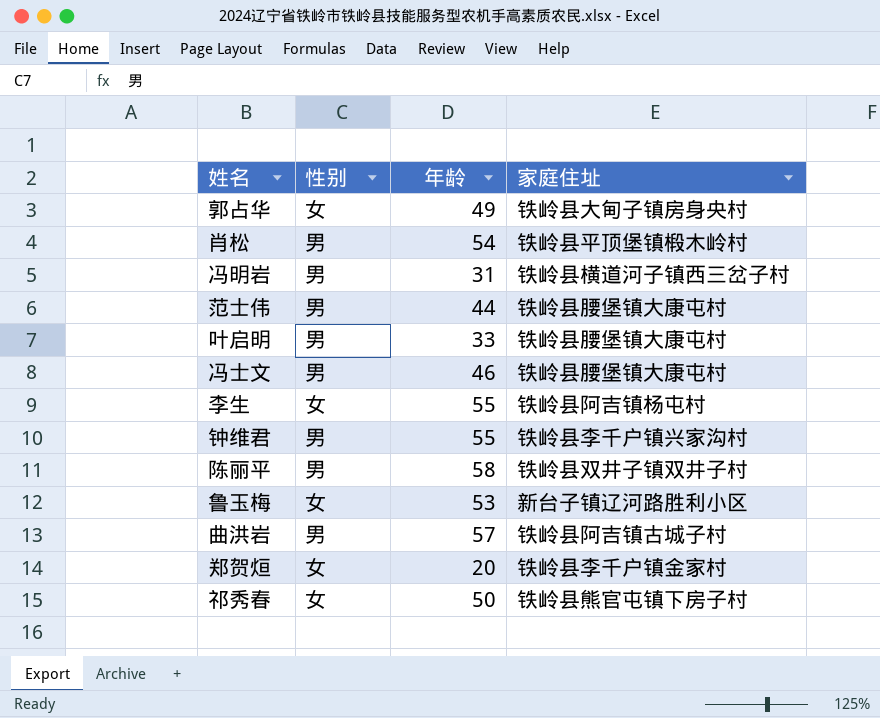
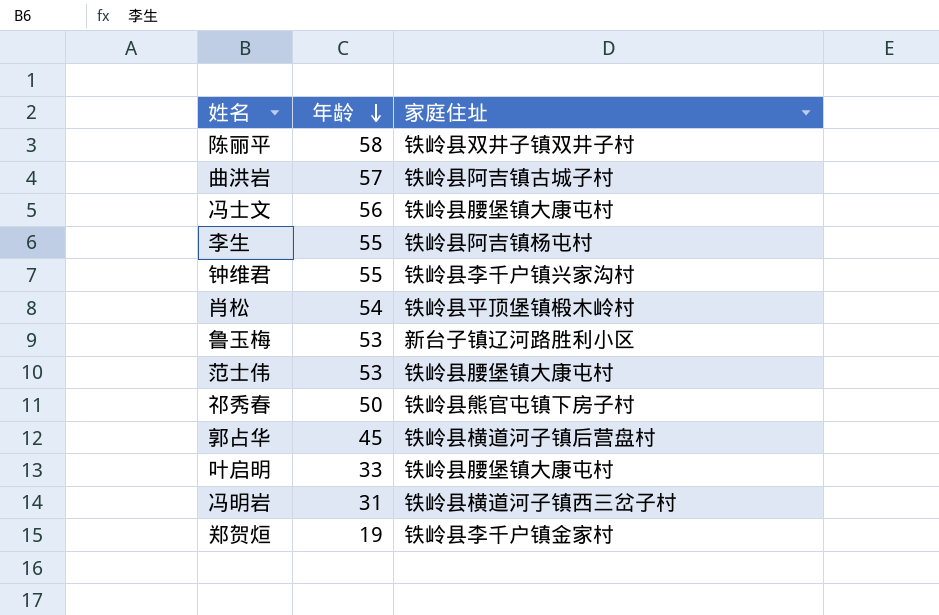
row order: none -> 年龄 descending
column 性别 | position: 2 -> none
冯士文 | 年龄: 46 -> 56
范士伟 | 年龄: 44 -> 53
郭占华 | 年龄: 49 -> 45
郭占华 | 家庭住址: 铁岭县大甸子镇房身央村 -> 铁岭县横道河子镇后营盘村
郑贺烜 | 年龄: 20 -> 19

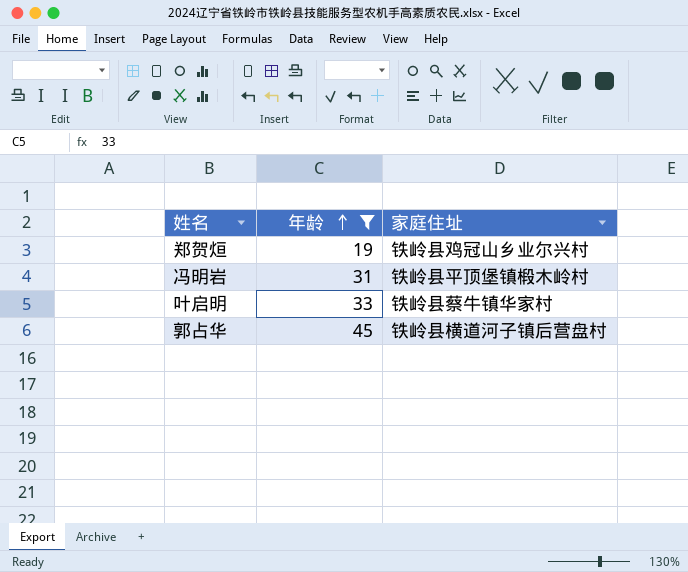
filter: none -> 年龄 <= 45
row order: 年龄 descending -> 年龄 ascending
郑贺烜 | 家庭住址: 铁岭县李千户镇金家村 -> 铁岭县鸡冠山乡业尔兴村
冯明岩 | 家庭住址: 铁岭县横道河子镇西三岔子村 -> 铁岭县平顶堡镇椴木岭村
叶启明 | 家庭住址: 铁岭县腰堡镇大康屯村 -> 铁岭县蔡牛镇华家村

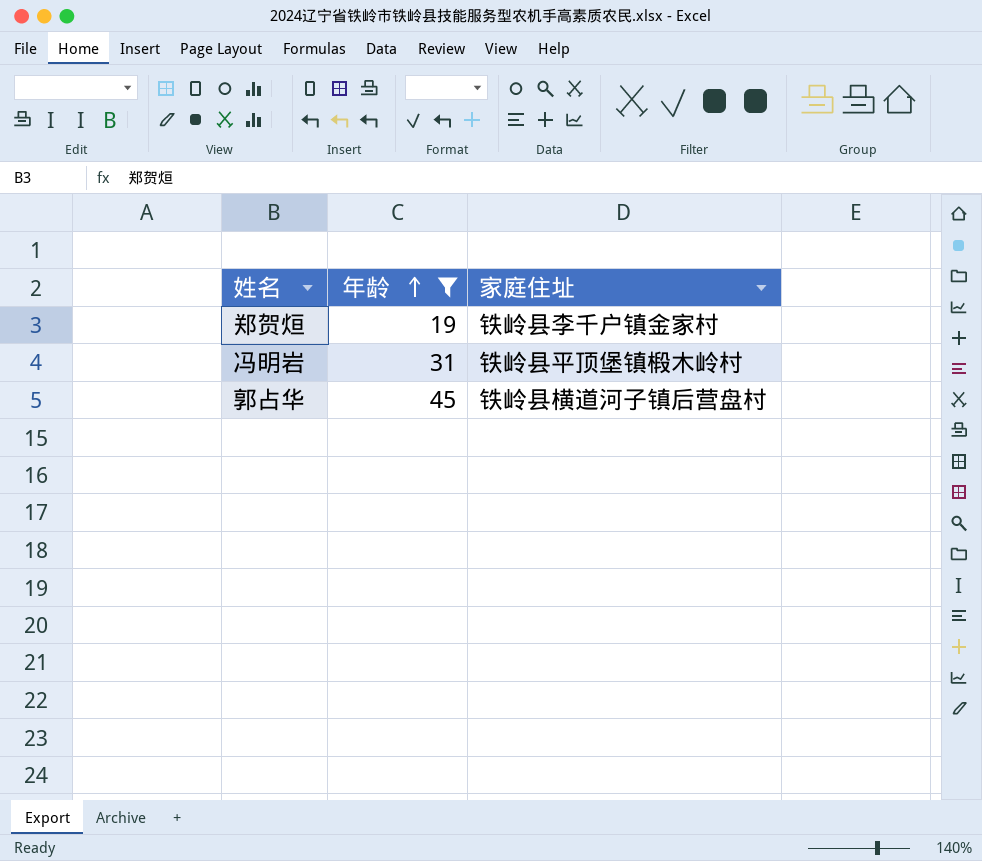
row 叶启明: 33 | 铁岭县蔡牛镇华家村 -> none
郑贺烜 | 家庭住址: 铁岭县鸡冠山乡业尔兴村 -> 铁岭县李千户镇金家村

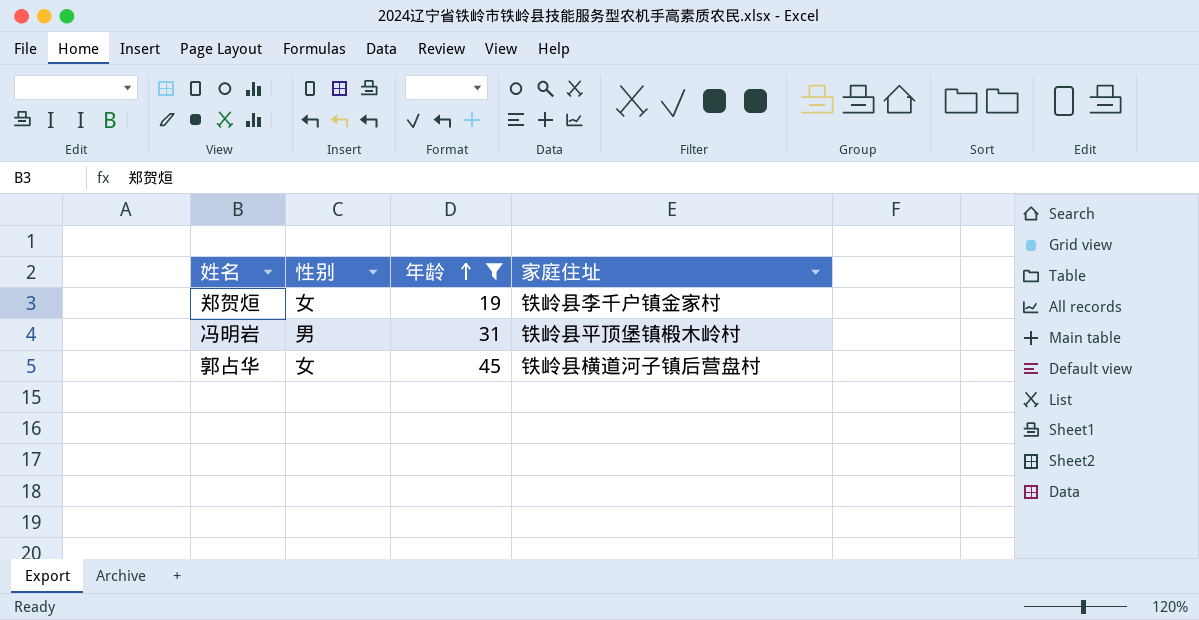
column 性别 | position: none -> 2

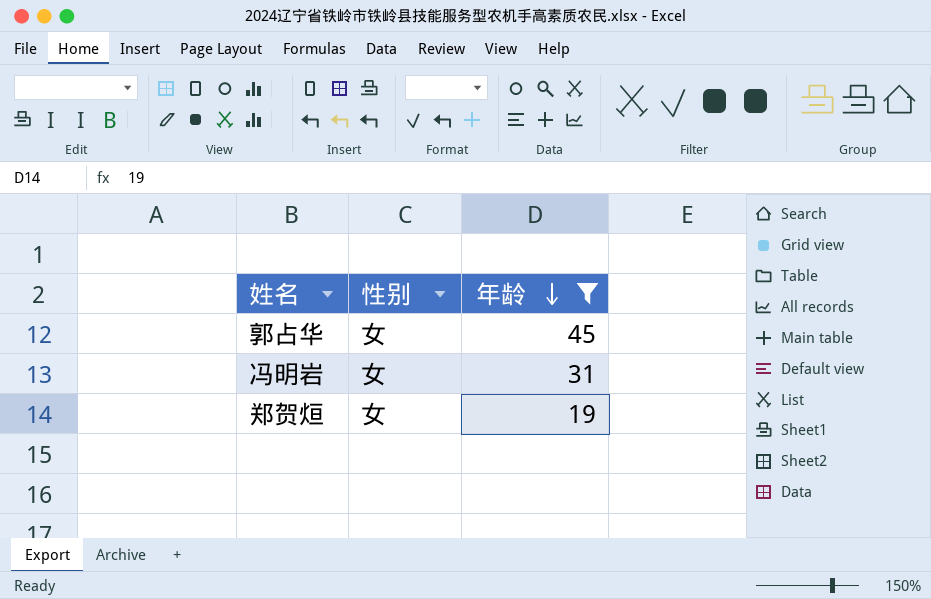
row order: 年龄 ascending -> 年龄 descending
column 家庭住址 | position: 4 -> none
冯明岩 | 性别: 男 -> 女

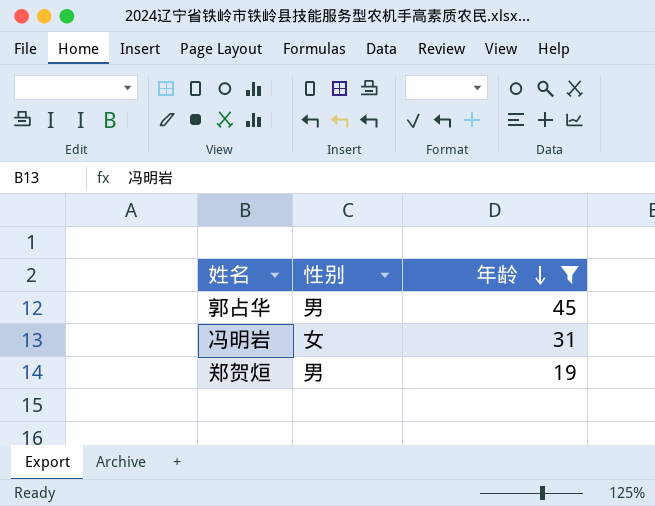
郭占华 | 性别: 女 -> 男
郑贺烜 | 性别: 女 -> 男

